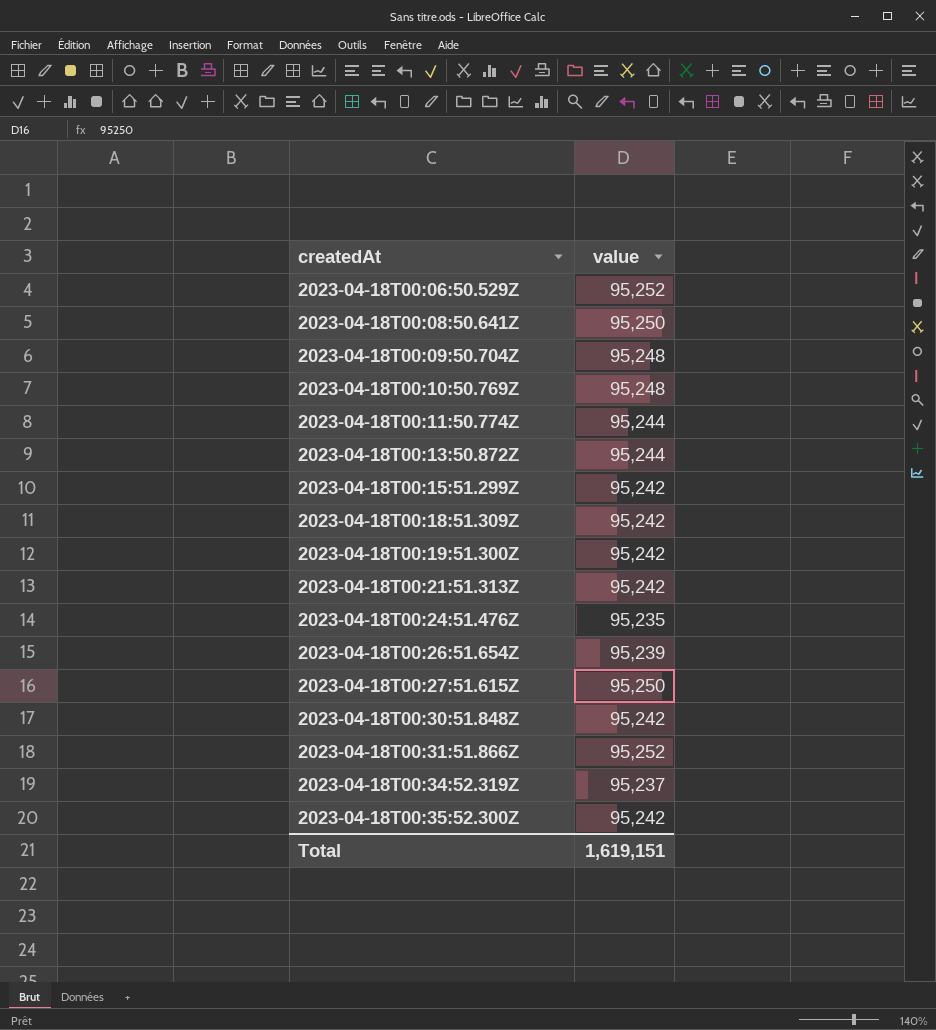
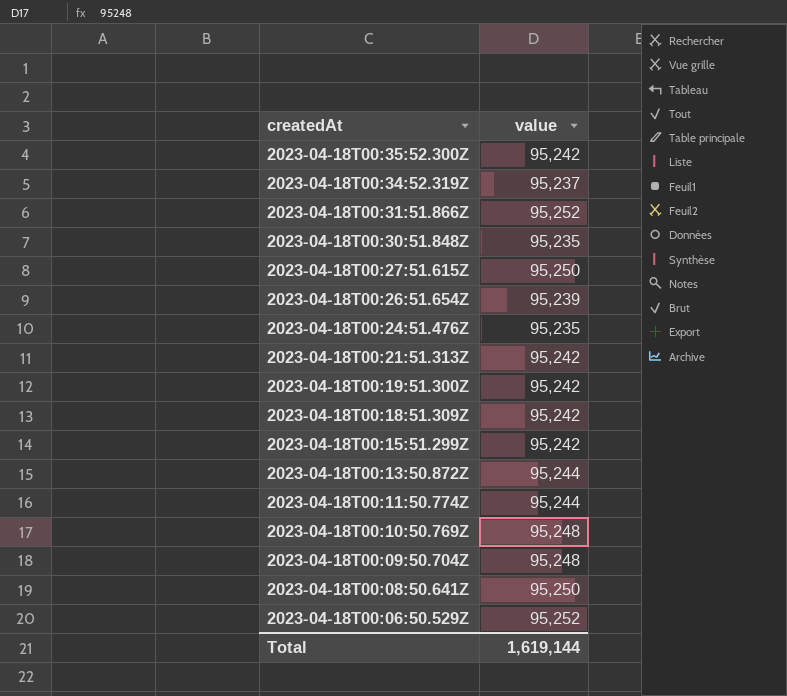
row order: createdAt ascending -> createdAt descending
2023-04-18T00:30:51.848Z | value: 95,242 -> 95,235
Total | value: 1,619,151 -> 1,619,144

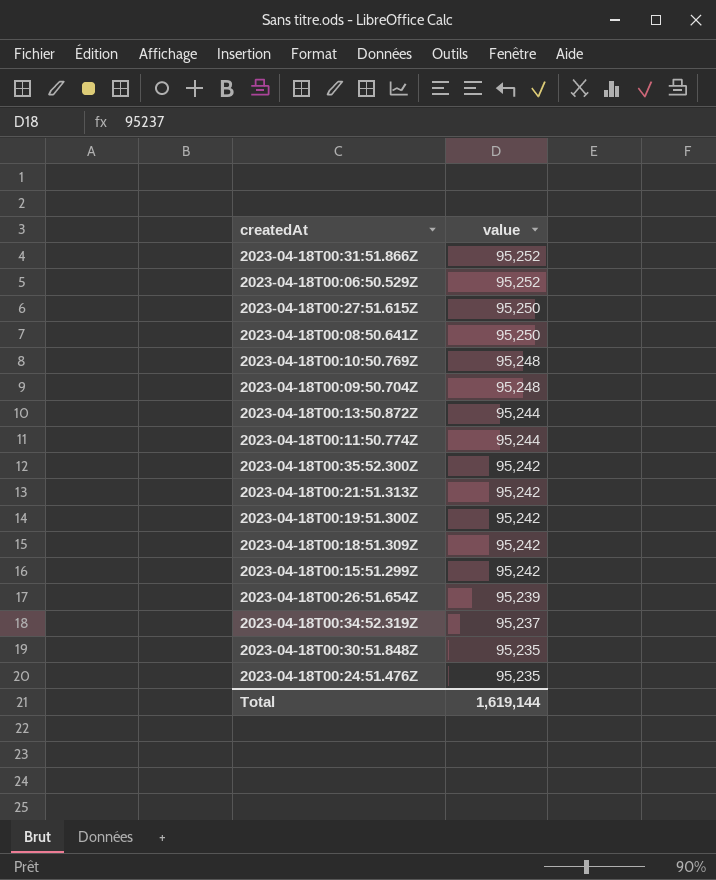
row order: createdAt descending -> value descending

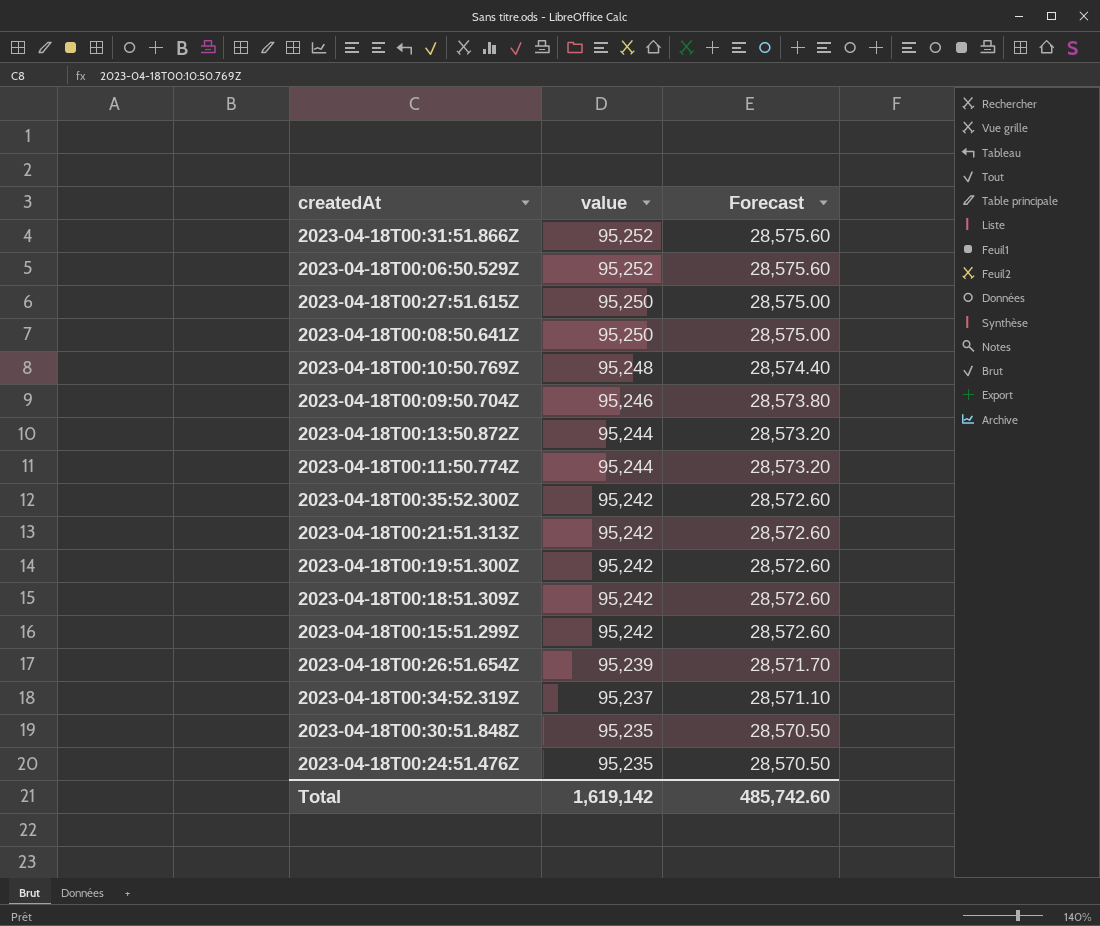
column Forecast | formula: none -> [value] * 0.3
2023-04-18T00:09:50.704Z | value: 95,248 -> 95,246
Total | value: 1,619,144 -> 1,619,142

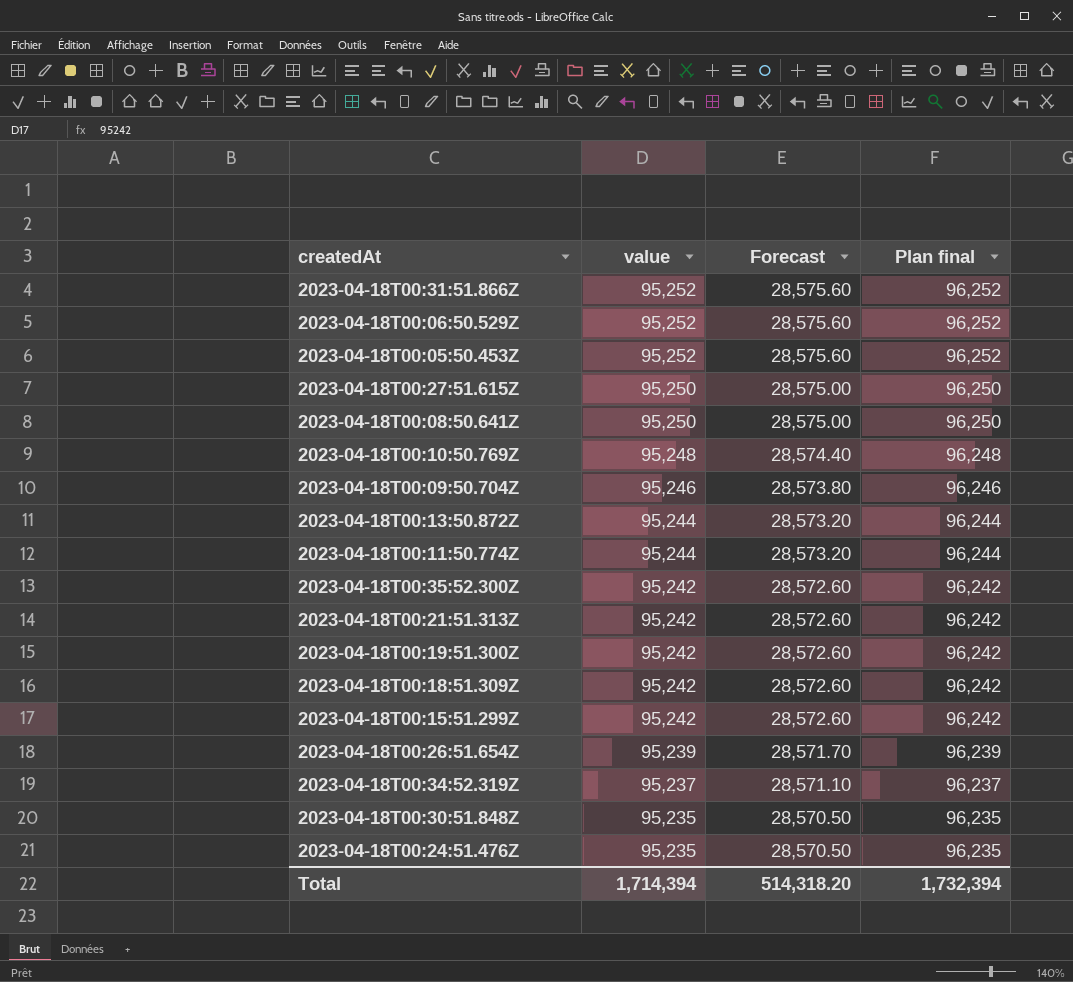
column Plan final | formula: none -> [value] + 1000
row 2023-04-18T00:05:50.453Z: none -> 95,252 | 28,575.60 | 96,252
Total | value: 1,619,142 -> 1,714,394
Total | Forecast: 485,742.60 -> 514,318.20

